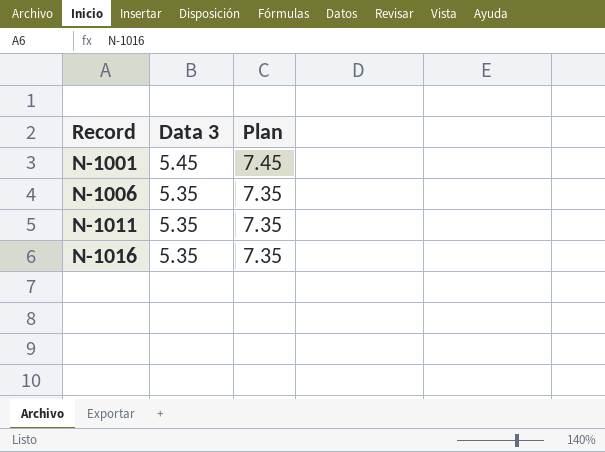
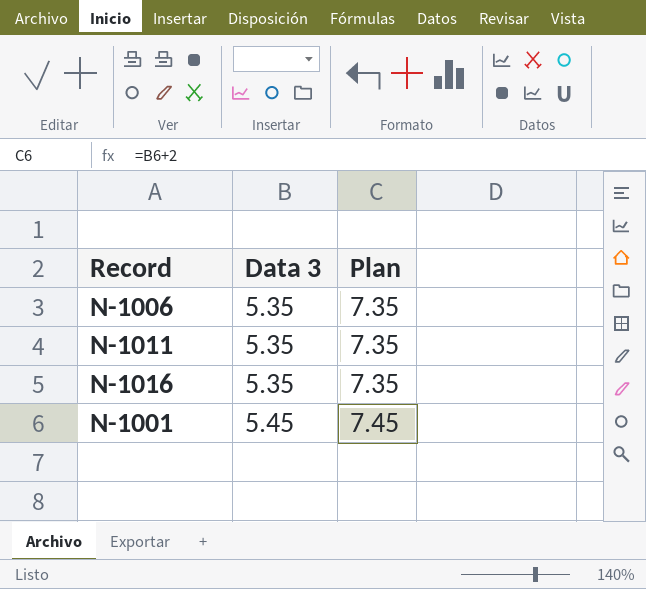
row order: Record ascending -> Data 3 ascending

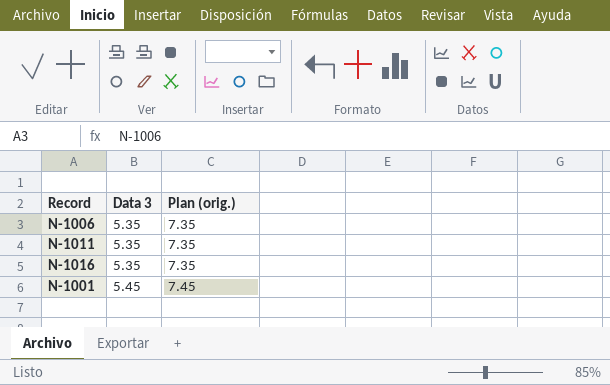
column name: Plan -> Plan (orig.)

